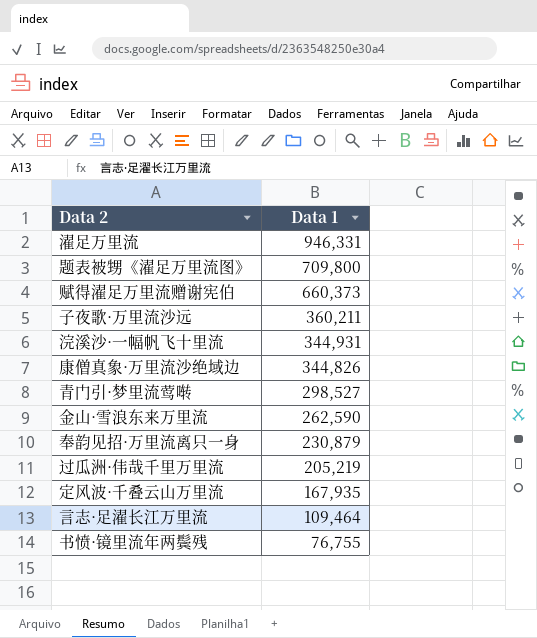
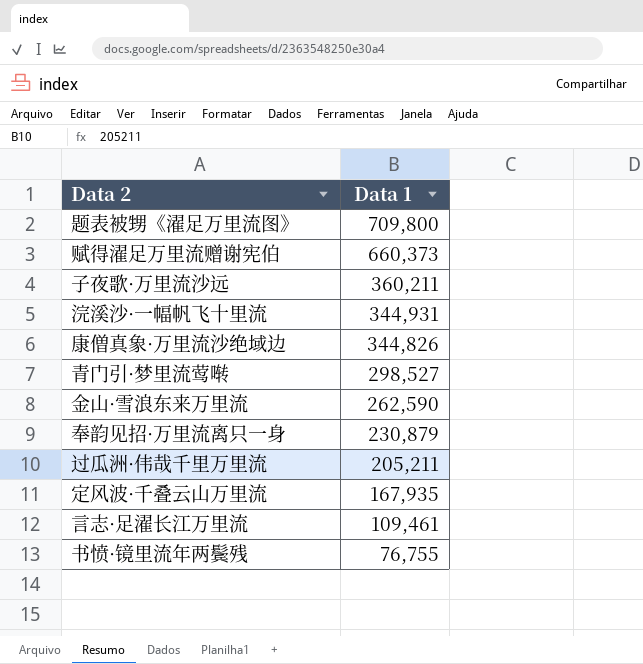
row 濯足万里流: 946,331 -> none
过瓜洲·伟哉千里万里流 | Data 1: 205,219 -> 205,211
言志·足濯长江万里流 | Data 1: 109,464 -> 109,461

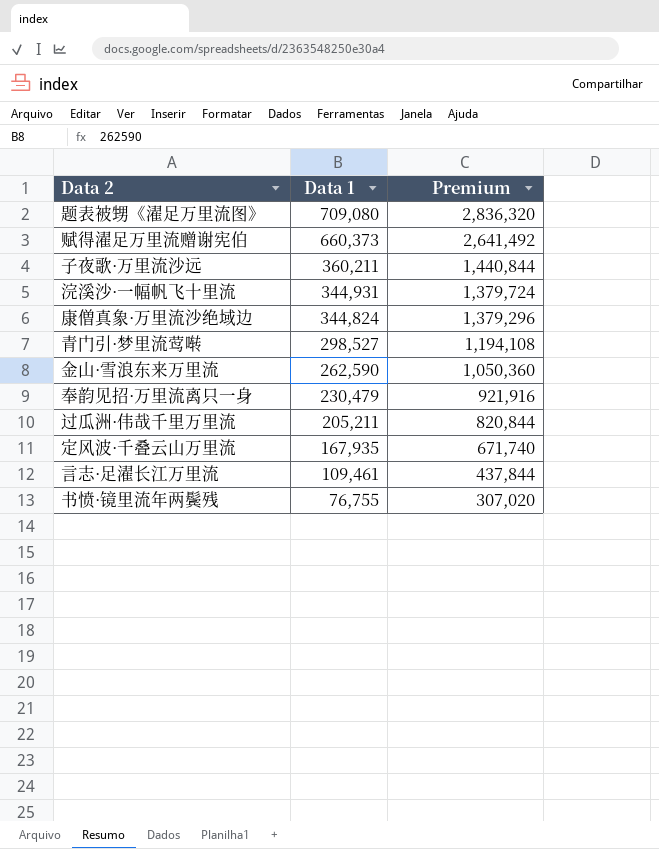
column Premium | formula: none -> [Data 1] * 4
题表被甥《濯足万里流图》 | Data 1: 709,800 -> 709,080
康僧真象·万里流沙绝域边 | Data 1: 344,826 -> 344,824
奉韵见招·万里流离只一身 | Data 1: 230,879 -> 230,479

